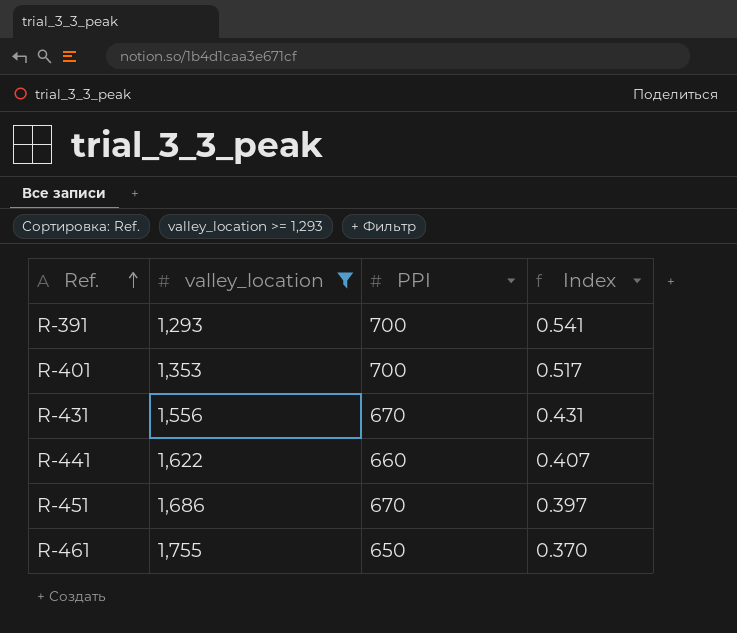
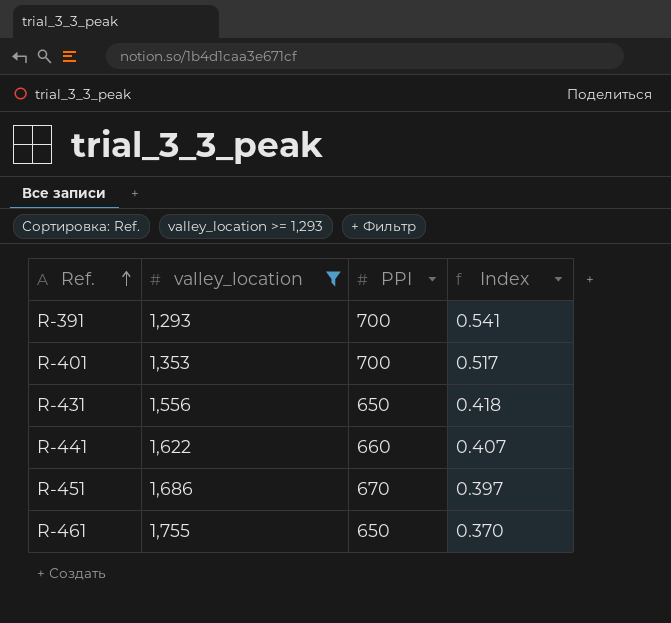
R-431 | PPI: 670 -> 650
R-431 | Index: 0.431 -> 0.418

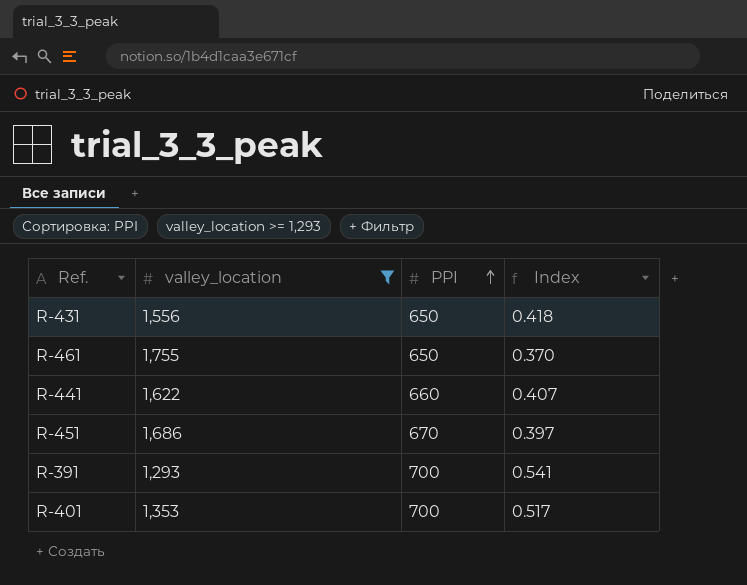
row order: Ref. ascending -> PPI ascending

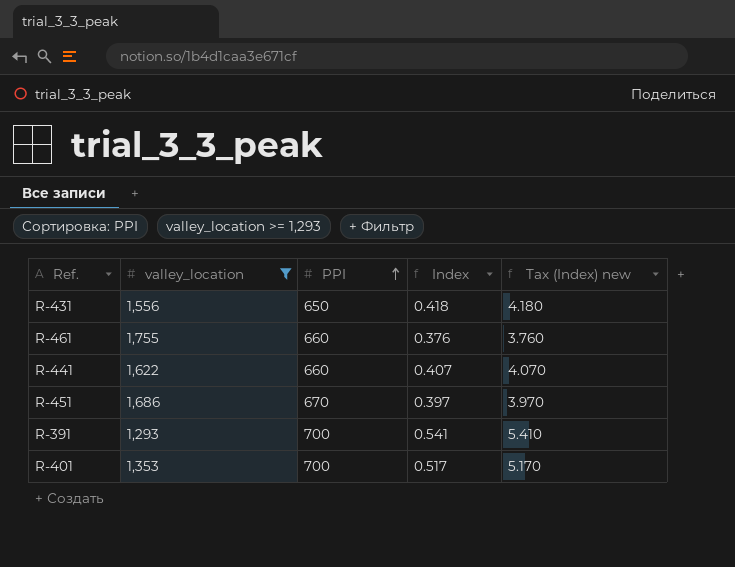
column Tax (Index) new | formula: none -> [Index] * 10
R-461 | PPI: 650 -> 660
R-461 | Index: 0.370 -> 0.376

